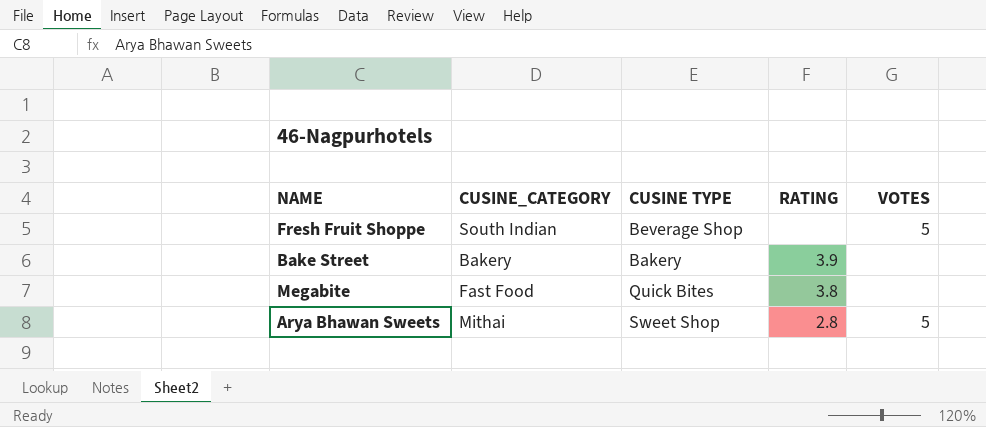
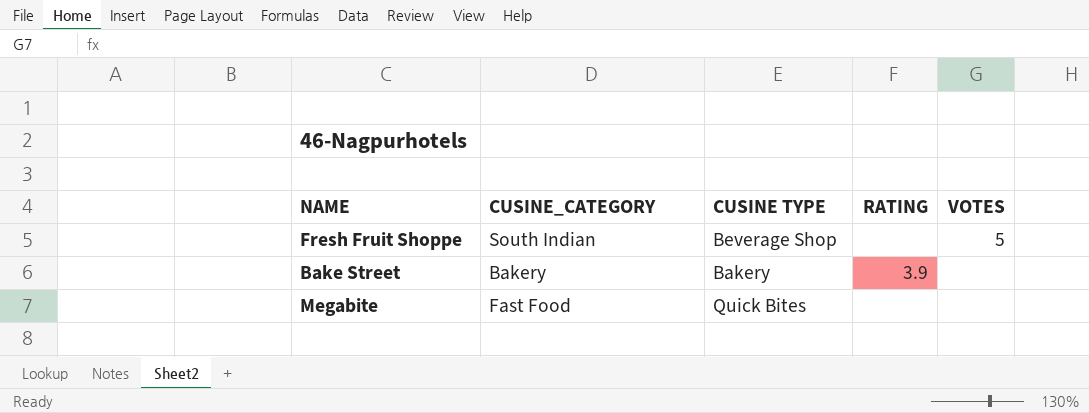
row Arya Bhawan Sweets: Mithai | Sweet Shop | 2.8 | 5 -> none
Megabite | RATING: 3.8 -> none

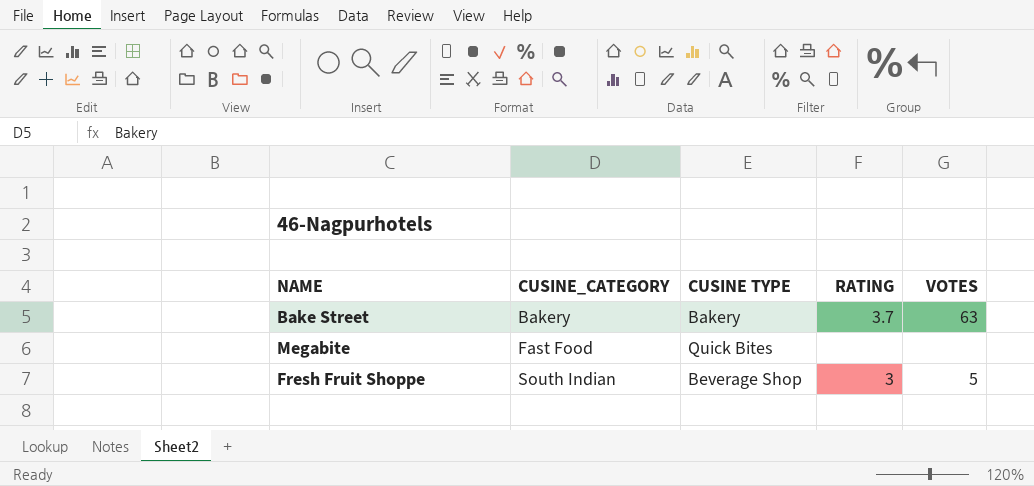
row order: none -> CUSINE_CATEGORY ascending
Bake Street | RATING: 3.9 -> 3.7
Bake Street | VOTES: none -> 63
Fresh Fruit Shoppe | RATING: none -> 3

